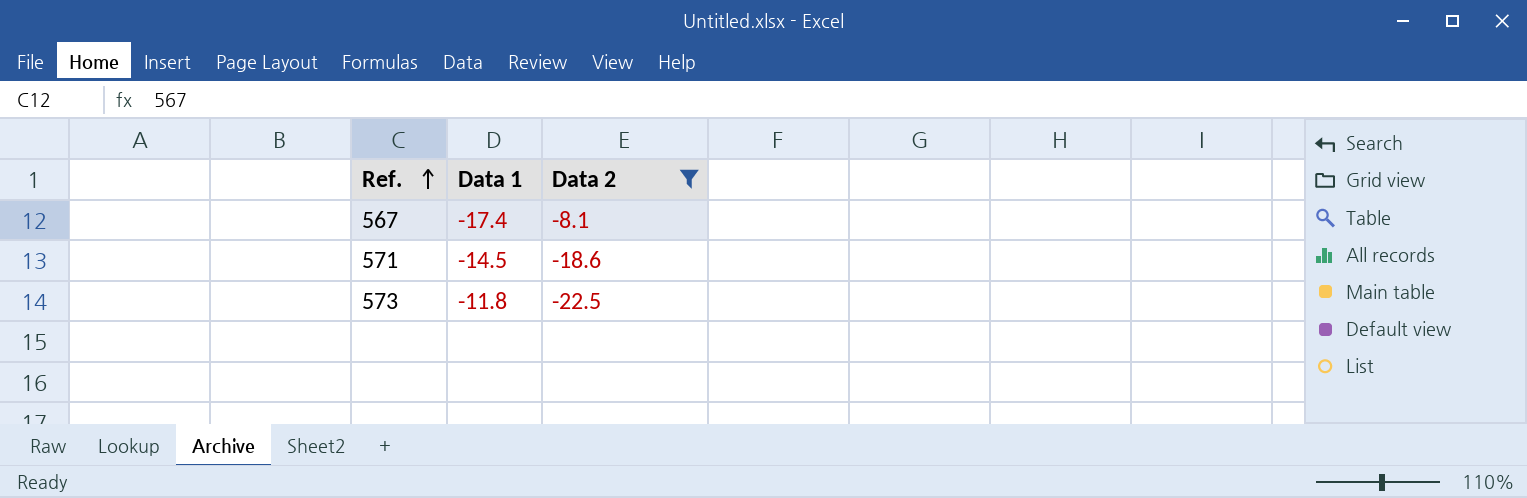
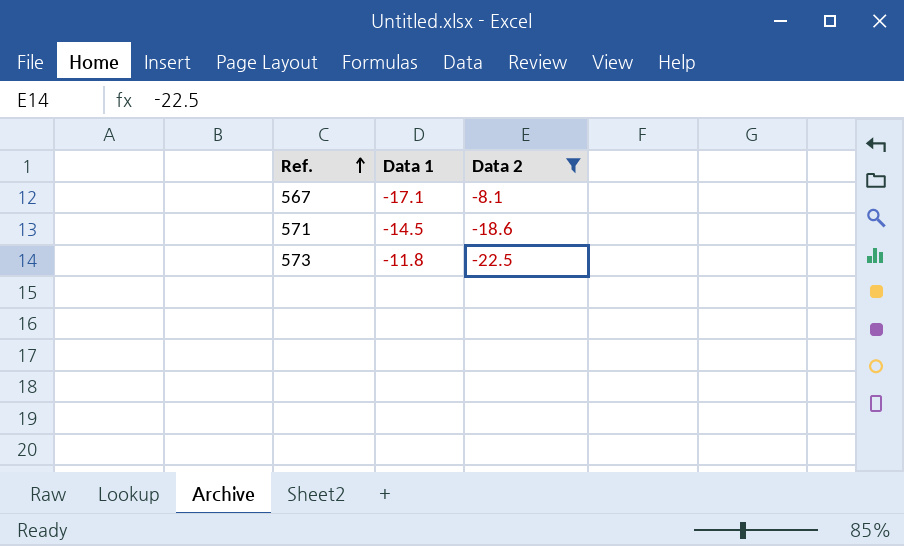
567 | Data 1: -17.4 -> -17.1

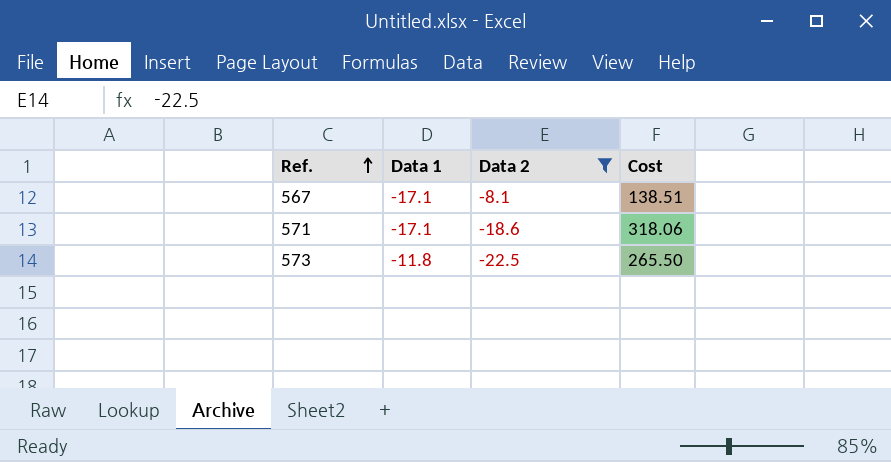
column Cost | formula: none -> [Data 1] * [Data 2]
571 | Data 1: -14.5 -> -17.1

